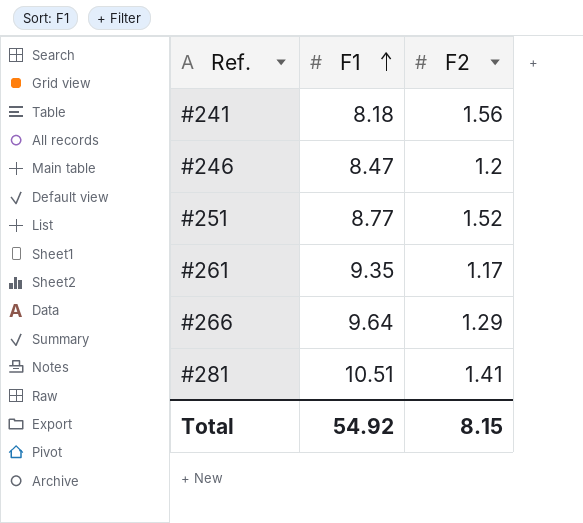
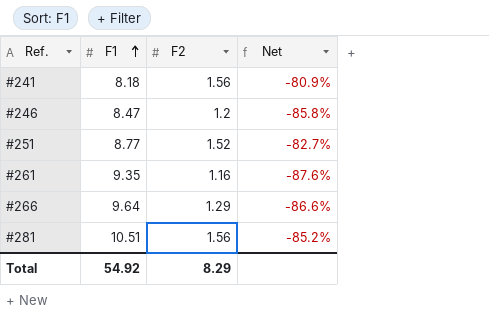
column Net | formula: none -> ([F2] - [F1]) / [F1]
#261 | F2: 1.17 -> 1.16
#281 | F2: 1.41 -> 1.56
Total | F2: 8.15 -> 8.29

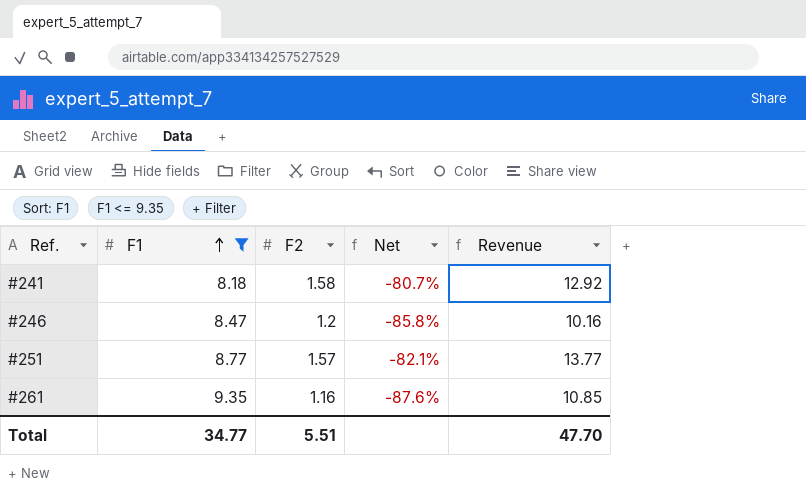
filter: none -> F1 <= 9.35
column Revenue | formula: none -> [F1] * [F2]
#241 | F2: 1.56 -> 1.58
#241 | Net: -80.9% -> -80.7%
#251 | F2: 1.52 -> 1.57
#251 | Net: -82.7% -> -82.1%
Total | F1: 54.92 -> 34.77
Total | F2: 8.29 -> 5.51

